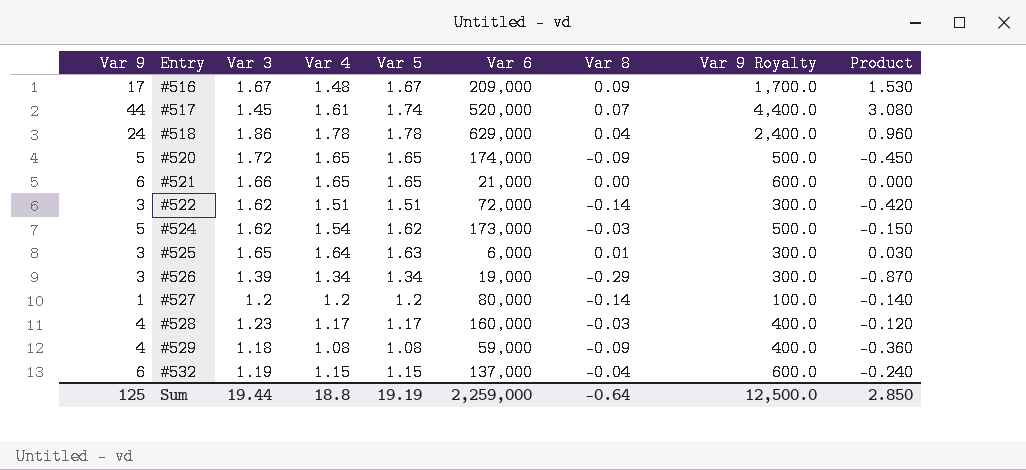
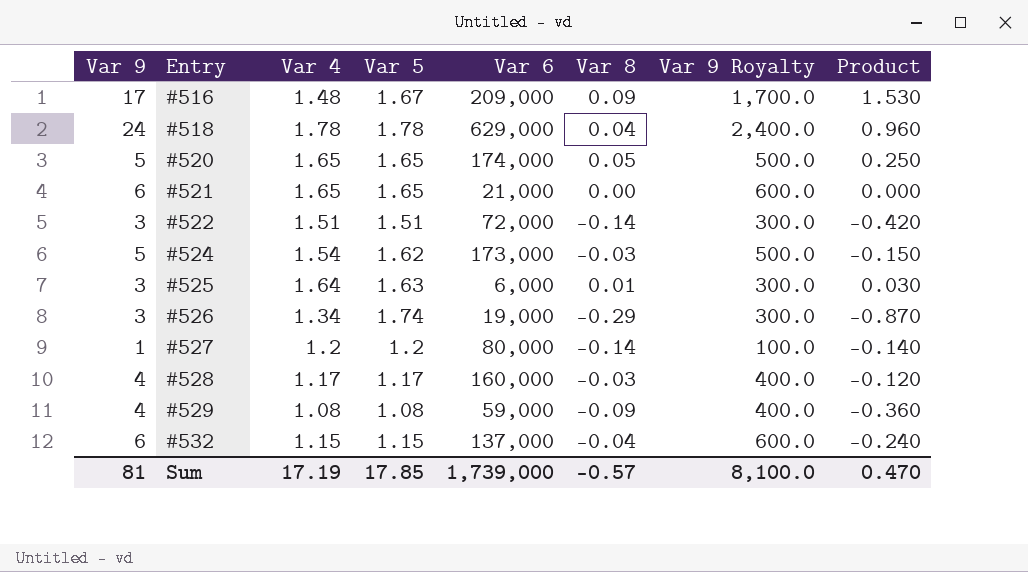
column Var 3 | position: 3 -> none
row #517: 44 | 1.45 | 1.61 | 1.74 | 520,000 | 0.07 | 4,400.0 | 3.080 -> none
#520 | Var 8: -0.09 -> 0.05
#520 | Product: -0.450 -> 0.250
#526 | Var 5: 1.34 -> 1.74
Sum | Var 9: 125 -> 81
Sum | Var 4: 18.8 -> 17.19
Sum | Var 5: 19.19 -> 17.85
Sum | Var 6: 2,259,000 -> 1,739,000
Sum | Var 8: -0.64 -> -0.57
Sum | Var 9 Royalty: 12,500.0 -> 8,100.0
Sum | Product: 2.850 -> 0.470

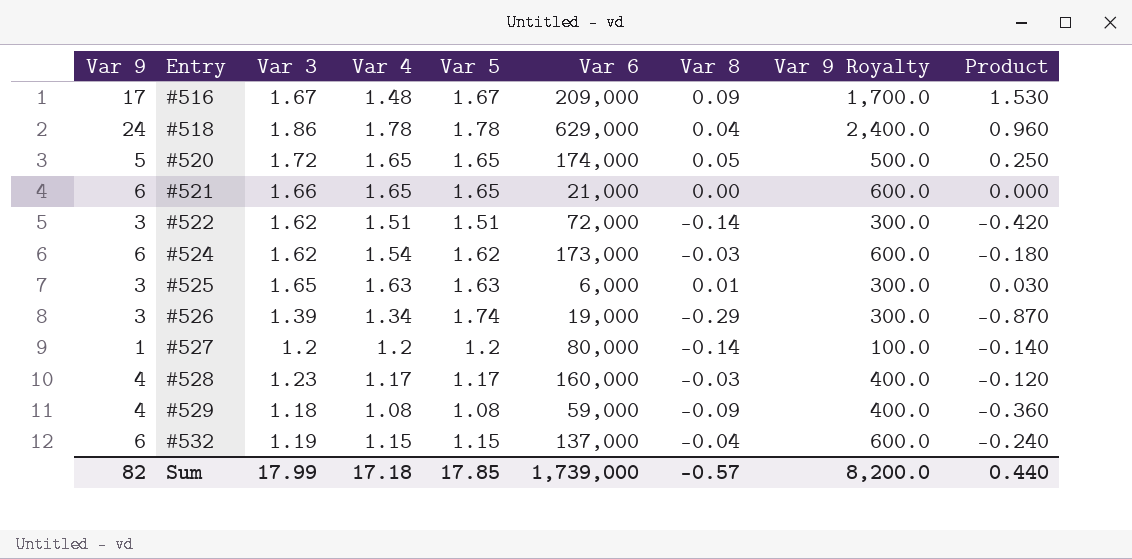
column Var 3 | position: none -> 3
#524 | Var 9: 5 -> 6
#524 | Var 9 Royalty: 500.0 -> 600.0
#524 | Product: -0.150 -> -0.180
#525 | Var 4: 1.64 -> 1.63
Sum | Var 9: 81 -> 82
Sum | Var 4: 17.19 -> 17.18
Sum | Var 9 Royalty: 8,100.0 -> 8,200.0
Sum | Product: 0.470 -> 0.440

